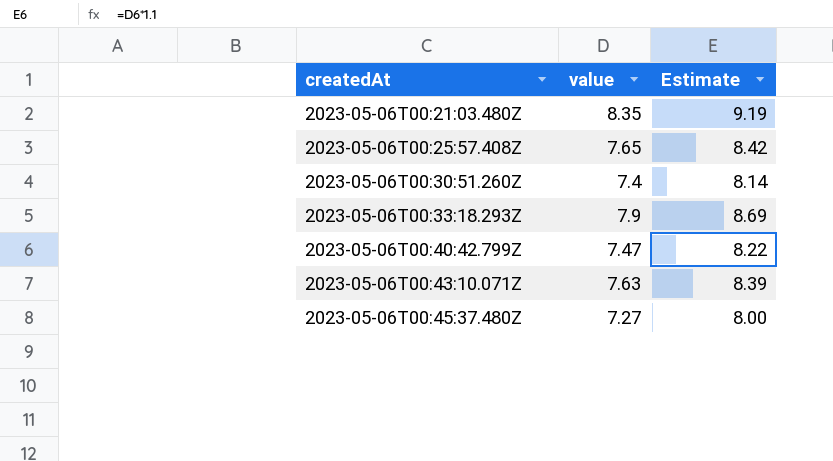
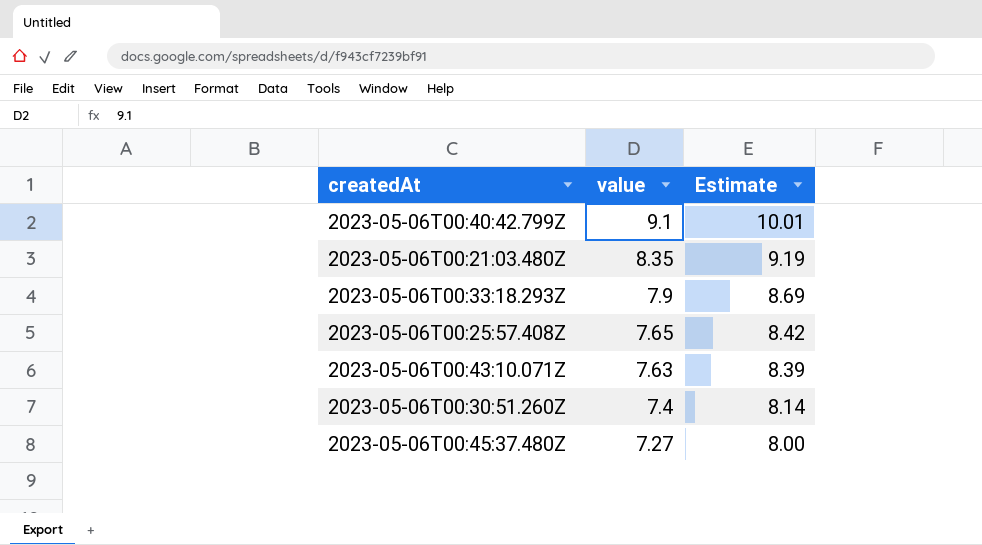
row order: createdAt ascending -> value descending
2023-05-06T00:40:42.799Z | value: 7.47 -> 9.1
2023-05-06T00:40:42.799Z | Estimate: 8.22 -> 10.01

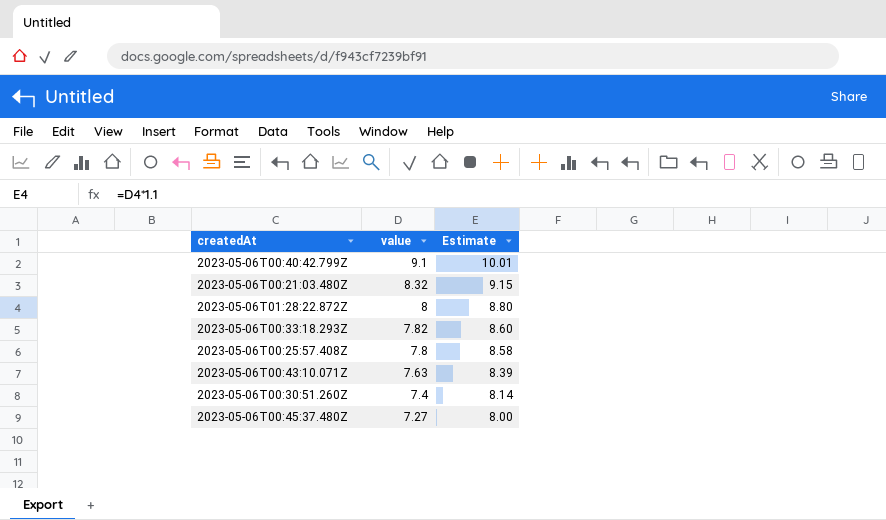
2023-05-06T00:21:03.480Z | value: 8.35 -> 8.32
2023-05-06T00:21:03.480Z | Estimate: 9.19 -> 9.15
row 2023-05-06T01:28:22.872Z: none -> 8 | 8.80
2023-05-06T00:33:18.293Z | value: 7.9 -> 7.82
2023-05-06T00:33:18.293Z | Estimate: 8.69 -> 8.60
2023-05-06T00:25:57.408Z | value: 7.65 -> 7.8
2023-05-06T00:25:57.408Z | Estimate: 8.42 -> 8.58

